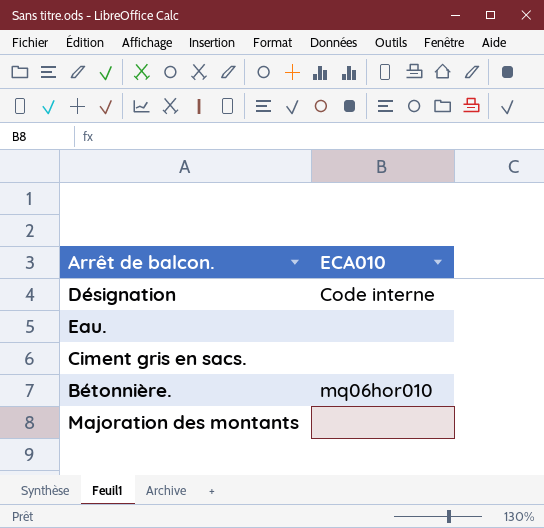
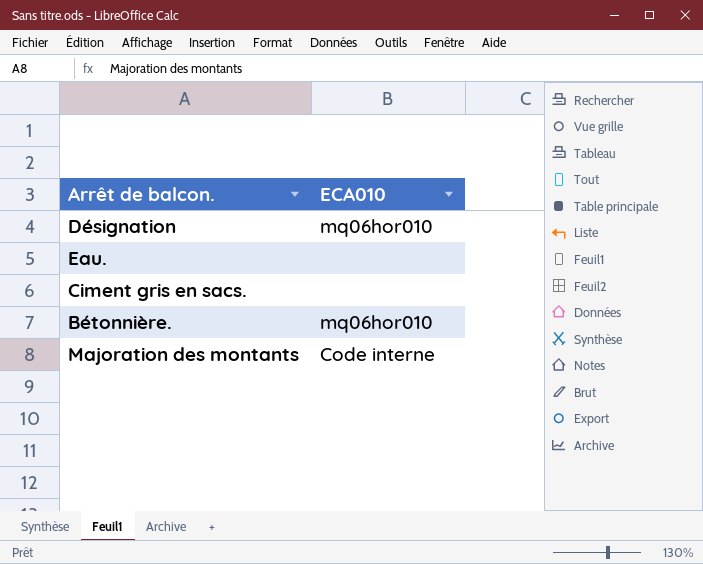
Désignation | ECA010: Code interne -> mq06hor010
Majoration des montants | ECA010: none -> Code interne

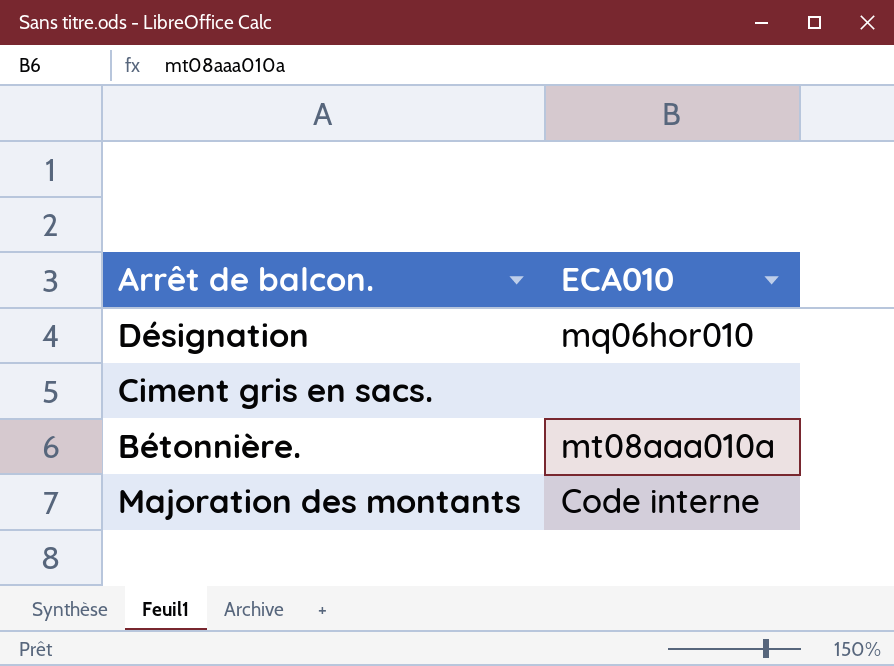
row Eau.: none -> none
Bétonnière. | ECA010: mq06hor010 -> mt08aaa010a

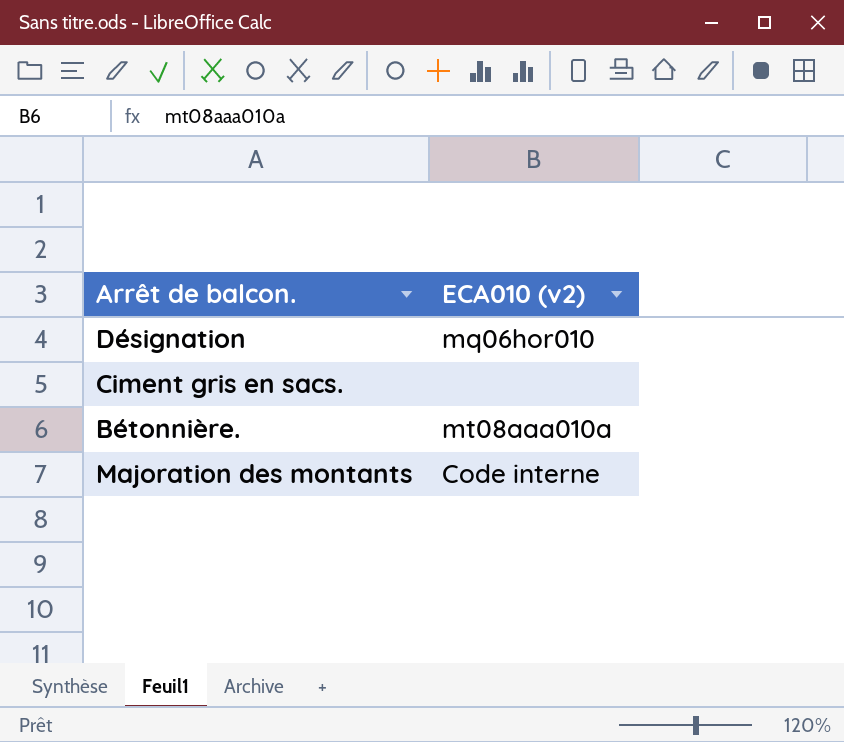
column name: ECA010 -> ECA010 (v2)

